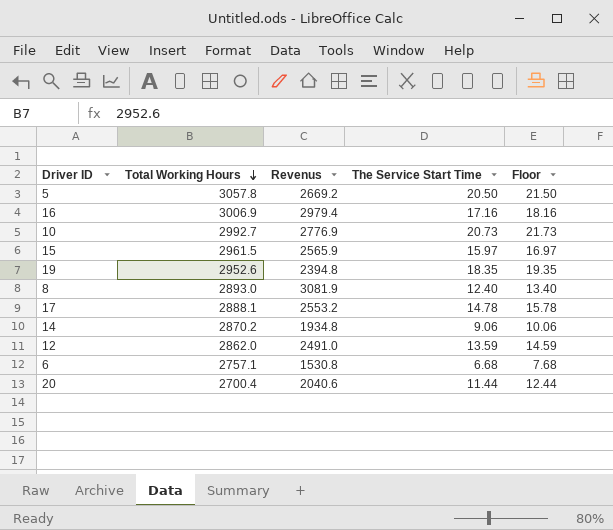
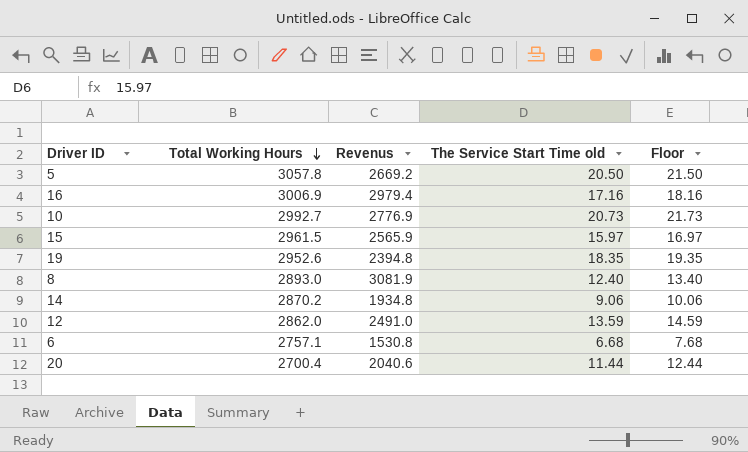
column name: The Service Start Time -> The Service Start Time old
row 17: 2888.1 | 2553.2 | 14.78 | 15.78 -> none

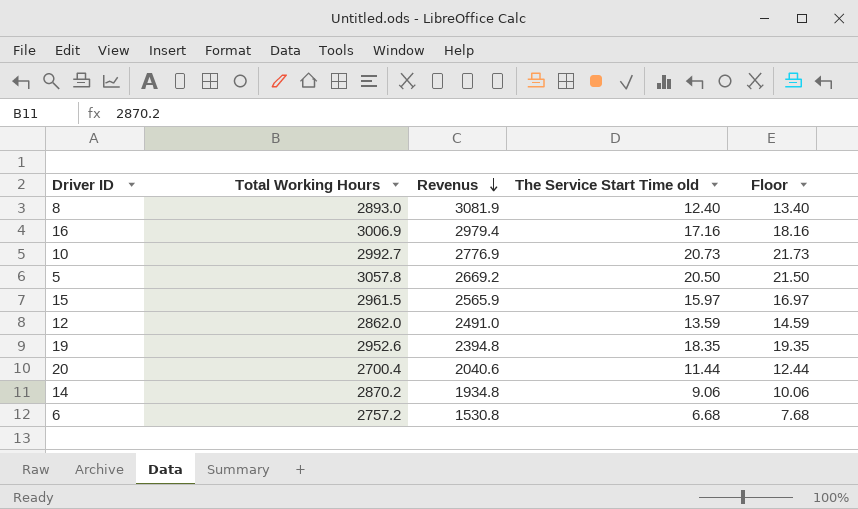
row order: Total Working Hours descending -> Revenus descending
6 | Total Working Hours: 2757.1 -> 2757.2

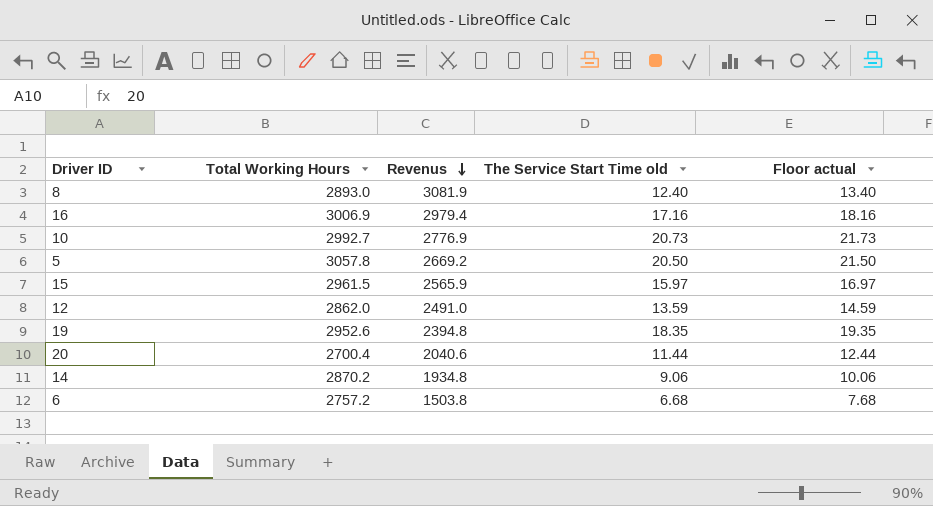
column name: Floor -> Floor actual
6 | Revenus: 1530.8 -> 1503.8

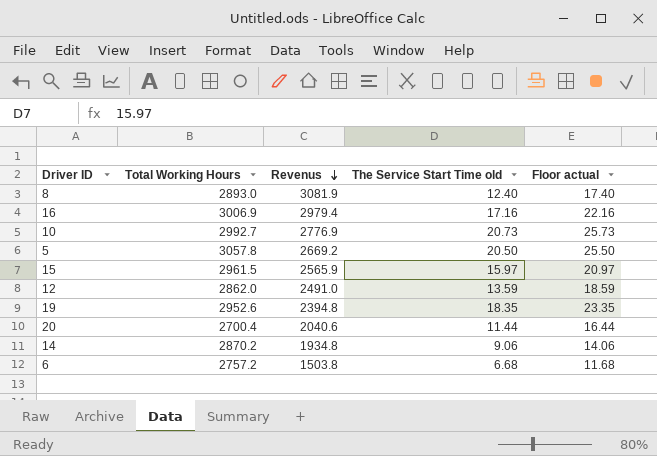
column Floor actual | formula: [The Service Start Time old] + 1 -> [The Service Start Time old] + 5

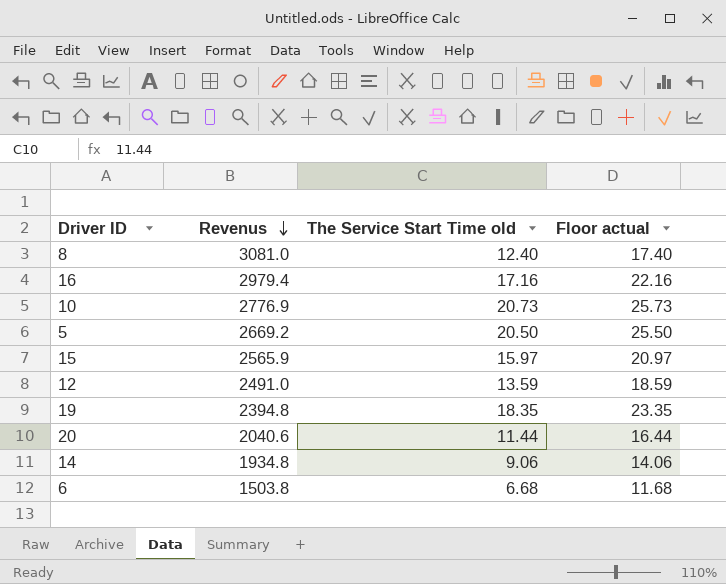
column Total Working Hours | position: 2 -> none
8 | Revenus: 3081.9 -> 3081.0

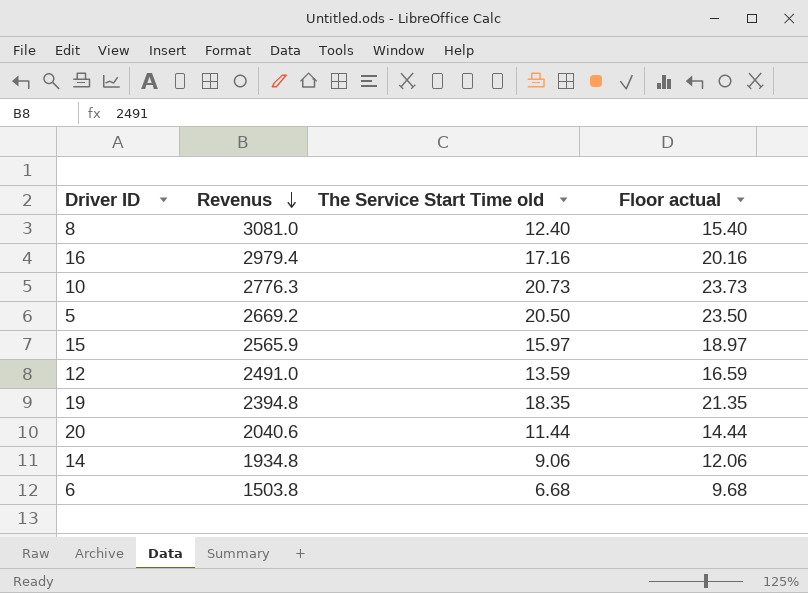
column Floor actual | formula: [The Service Start Time old] + 5 -> [The Service Start Time old] + 3
10 | Revenus: 2776.9 -> 2776.3

